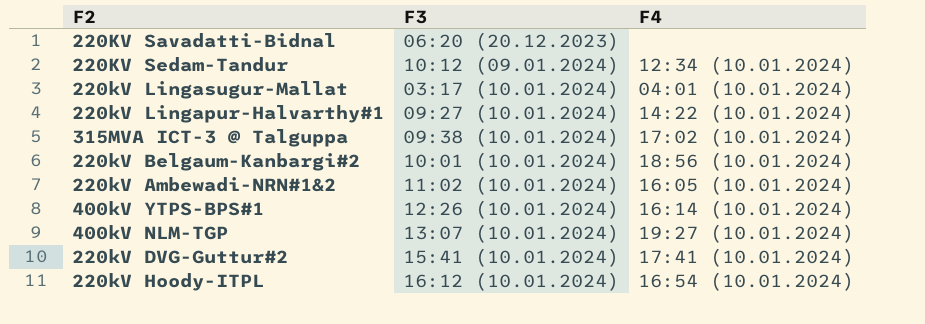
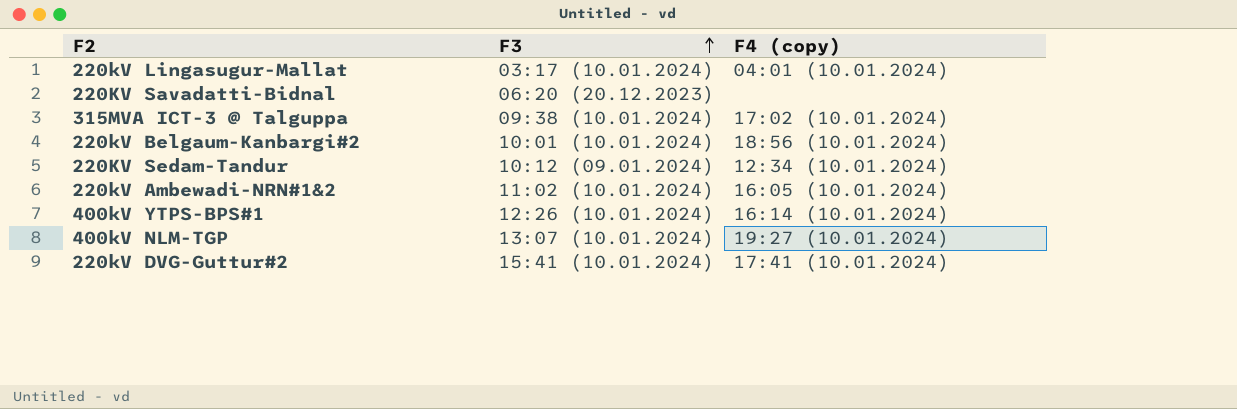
row order: none -> F3 ascending
column name: F4 -> F4 (copy)
row 220kV Lingapur-Halvarthy#1: 09:27 (10.01.2024) | 14:22 (10.01.2024) -> none
row 220kV Hoody-ITPL: 16:12 (10.01.2024) | 16:54 (10.01.2024) -> none

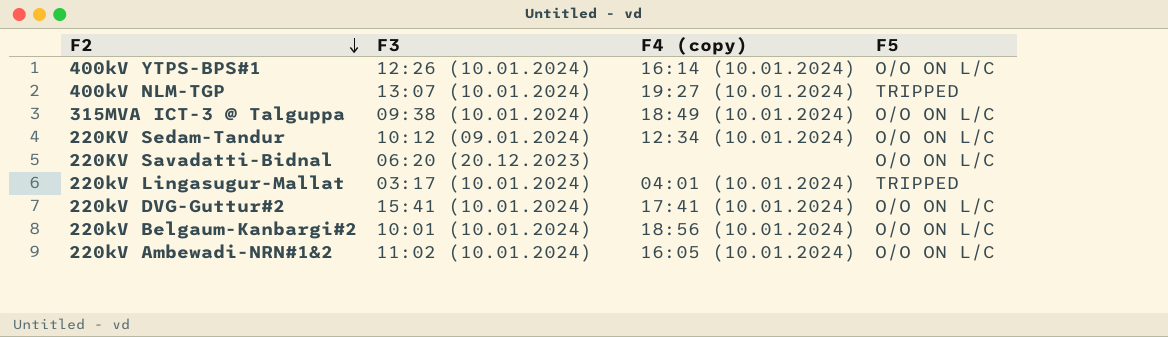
row order: F3 ascending -> F2 descending
column F5 | position: none -> 4
315MVA ICT-3 @ Talguppa | F4 (copy): 17:02 (10.01.2024) -> 18:49 (10.01.2024)

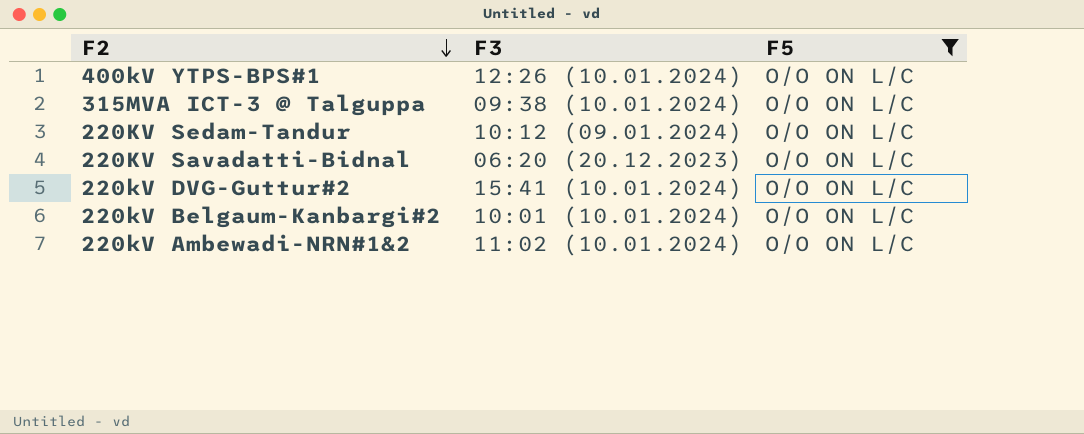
filter: none -> F5 = O/O ON L/C
column F4 (copy) | position: 3 -> none

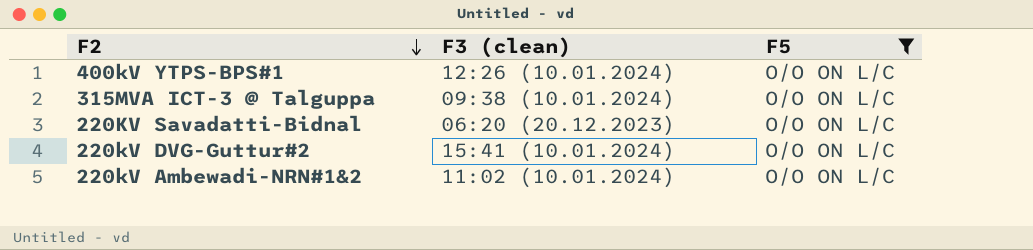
column name: F3 -> F3 (clean)
row 220KV Sedam-Tandur: 10:12 (09.01.2024) | O/O ON L/C -> none
row 220kV Belgaum-Kanbargi#2: 10:01 (10.01.2024) | O/O ON L/C -> none

